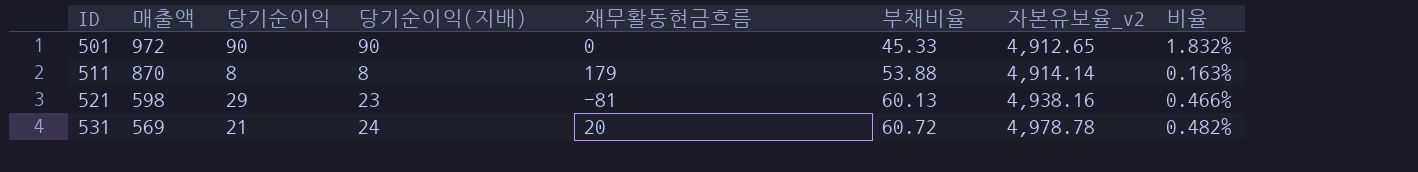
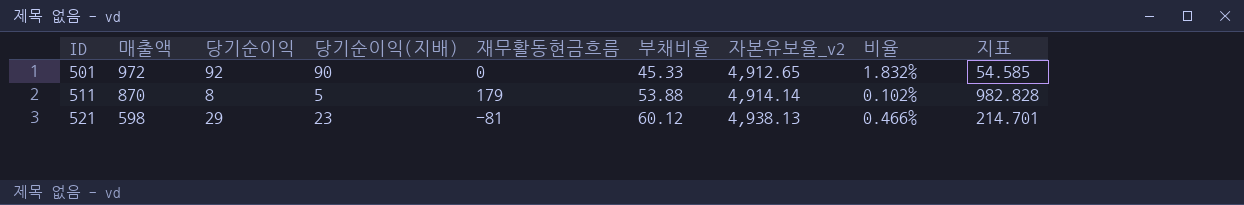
column 지표 | formula: none -> [자본유보율_v2] / [당기순이익(지배)]
row 531: 569 | 21 | 24 | 20 | 60.72 | 4,978.78 | 0.482% -> none
501 | 당기순이익: 90 -> 92
511 | 당기순이익(지배): 8 -> 5
511 | 비율: 0.163% -> 0.102%
521 | 부채비율: 60.13 -> 60.12
521 | 자본유보율_v2: 4,938.16 -> 4,938.13

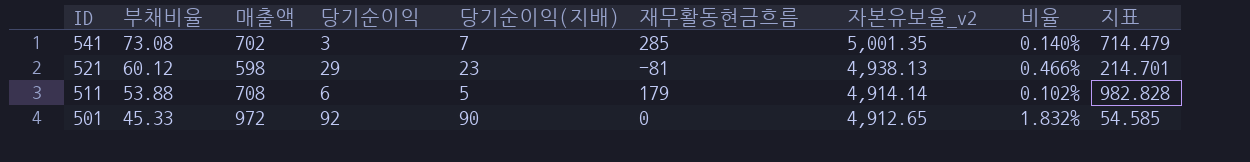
row order: ID ascending -> ID descending
column 부채비율 | position: 6 -> 2
row 541: none -> 73.08 | 702 | 3 | 7 | 285 | 5,001.35 | 0.140% | 714.479
511 | 매출액: 870 -> 708
511 | 당기순이익: 8 -> 6

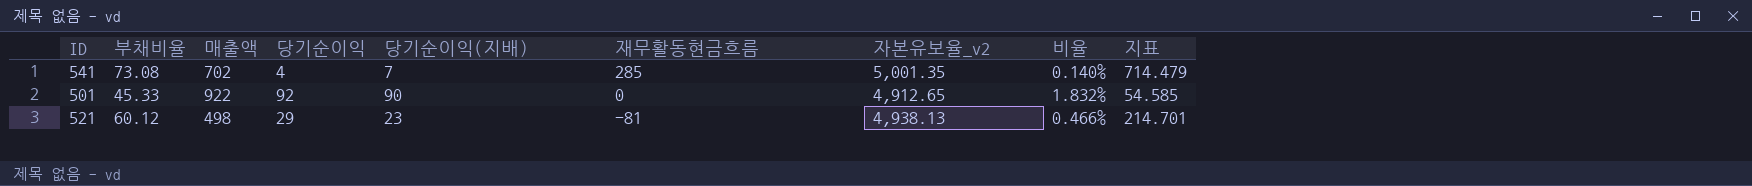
row order: ID descending -> 재무활동현금흐름 descending
row 511: 53.88 | 708 | 6 | 5 | 179 | 4,914.14 | 0.102% | 982.828 -> none
541 | 당기순이익: 3 -> 4
501 | 매출액: 972 -> 922
521 | 매출액: 598 -> 498

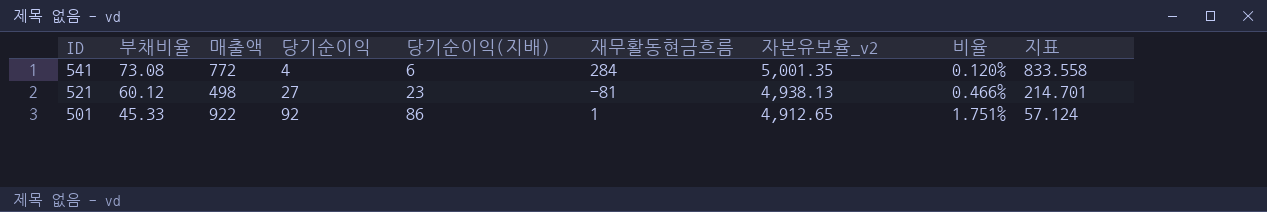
row order: 재무활동현금흐름 descending -> ID descending
541 | 매출액: 702 -> 772
541 | 당기순이익(지배): 7 -> 6
541 | 재무활동현금흐름: 285 -> 284
541 | 비율: 0.140% -> 0.120%
541 | 지표: 714.479 -> 833.558
521 | 당기순이익: 29 -> 27
501 | 당기순이익(지배): 90 -> 86
501 | 재무활동현금흐름: 0 -> 1
501 | 비율: 1.832% -> 1.751%
501 | 지표: 54.585 -> 57.124

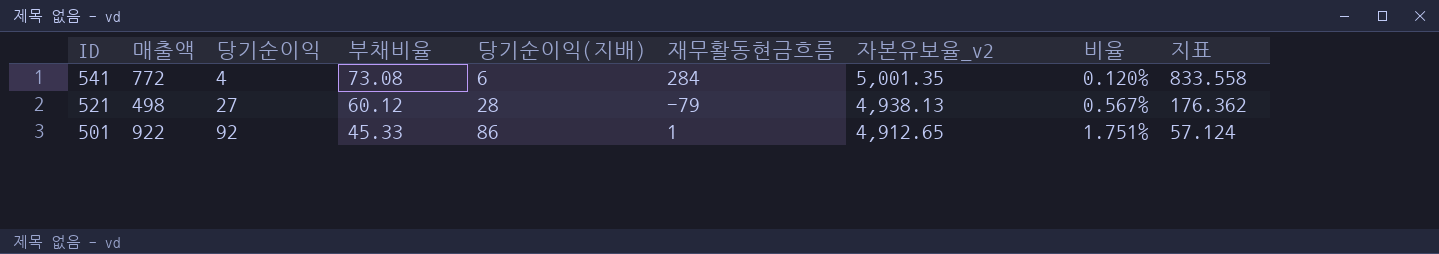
column 부채비율 | position: 2 -> 4
521 | 당기순이익(지배): 23 -> 28
521 | 재무활동현금흐름: -81 -> -79
521 | 비율: 0.466% -> 0.567%
521 | 지표: 214.701 -> 176.362

